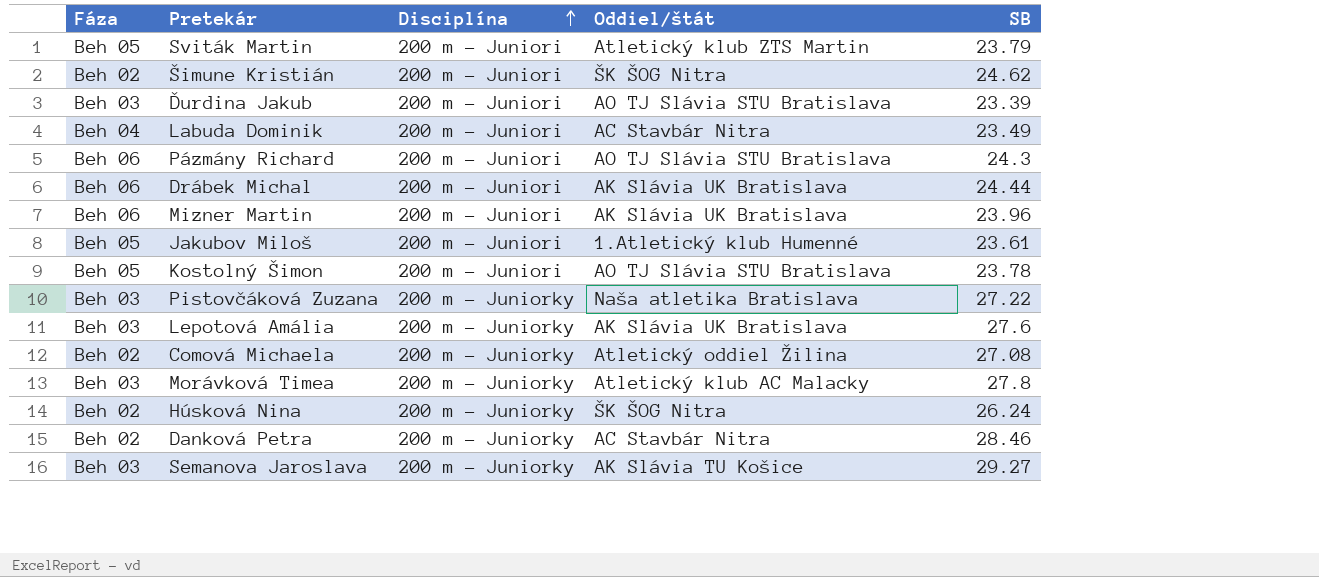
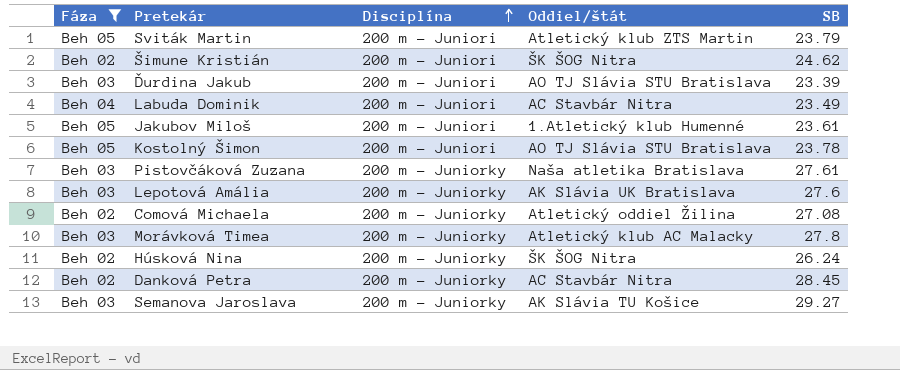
filter: none -> Fáza != Beh 06
Pistovčáková Zuzana | SB: 27.22 -> 27.61
Danková Petra | SB: 28.46 -> 28.45

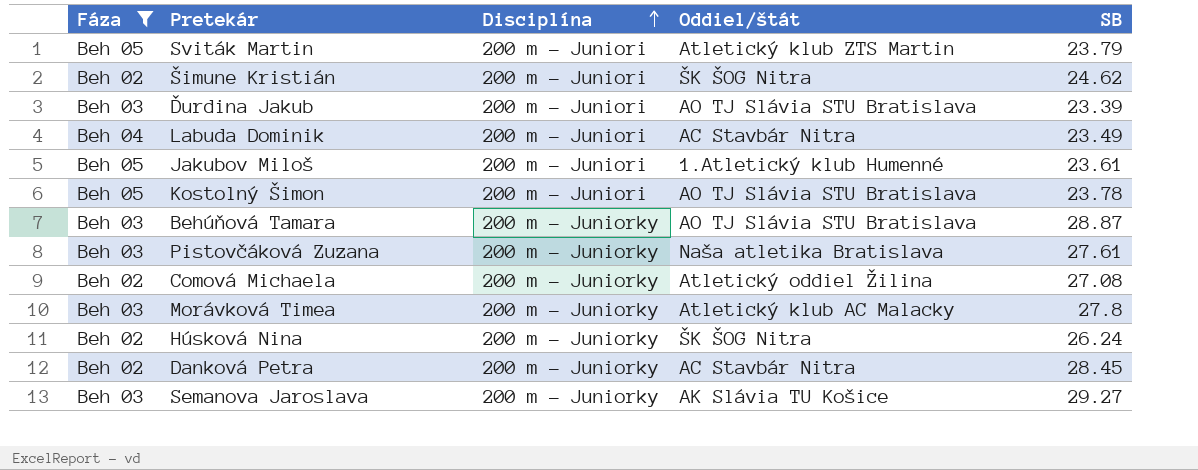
row Lepotová Amália: Beh 03 | 200 m - Juniorky | AK Slávia UK Bratislava | 27.6 -> none
row Behúňová Tamara: none -> Beh 03 | 200 m - Juniorky | AO TJ Slávia STU Bratislava | 28.87

